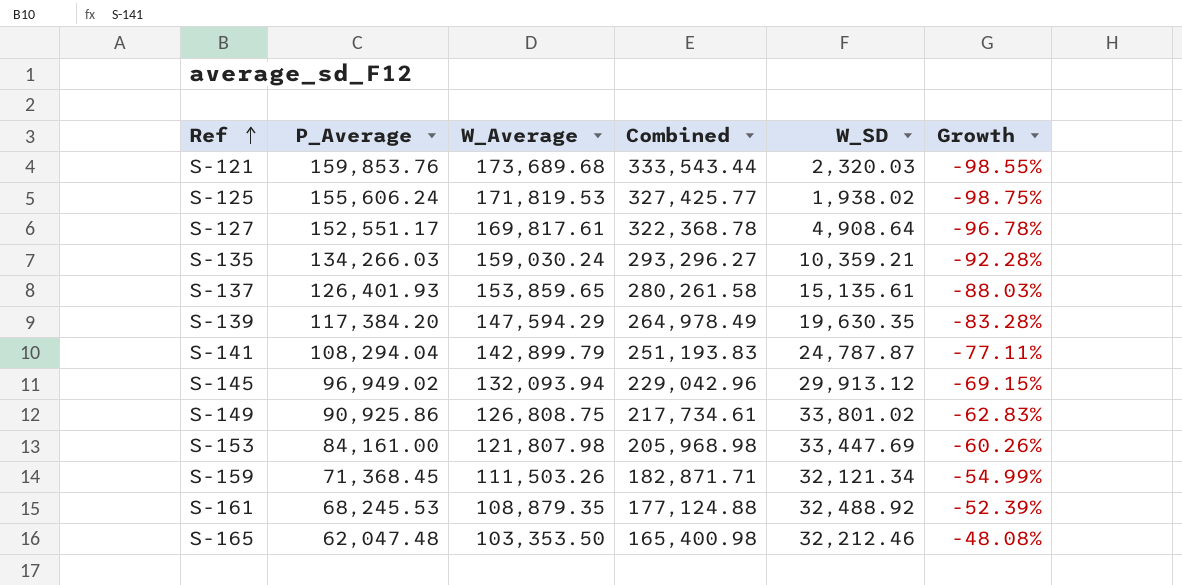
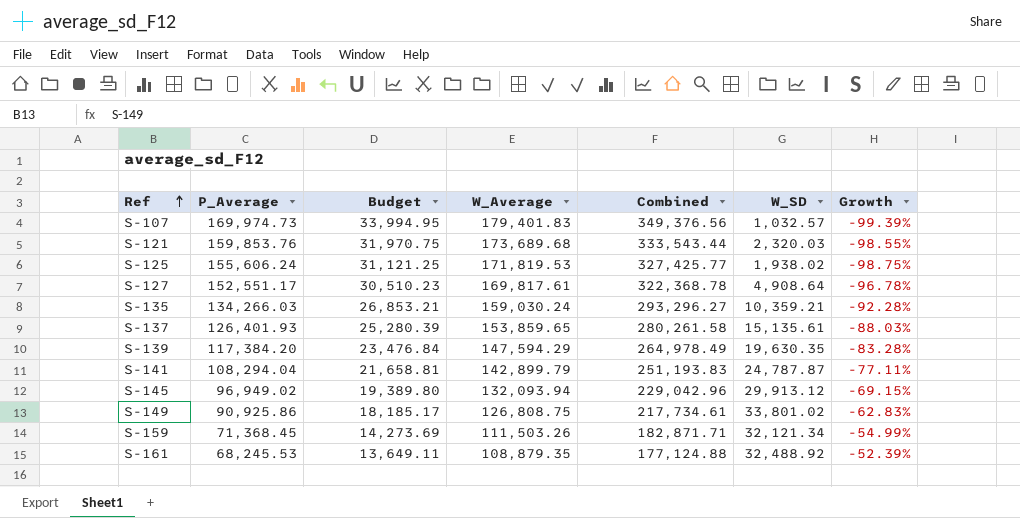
column Budget | formula: none -> [P_Average] * 0.2
row S-153: 84,161.00 | 121,807.98 | 205,968.98 | 33,447.69 | -60.26% -> none
row S-165: 62,047.48 | 103,353.50 | 165,400.98 | 32,212.46 | -48.08% -> none
row S-107: none -> 169,974.73 | 33,994.95 | 179,401.83 | 349,376.56 | 1,032.57 | -99.39%

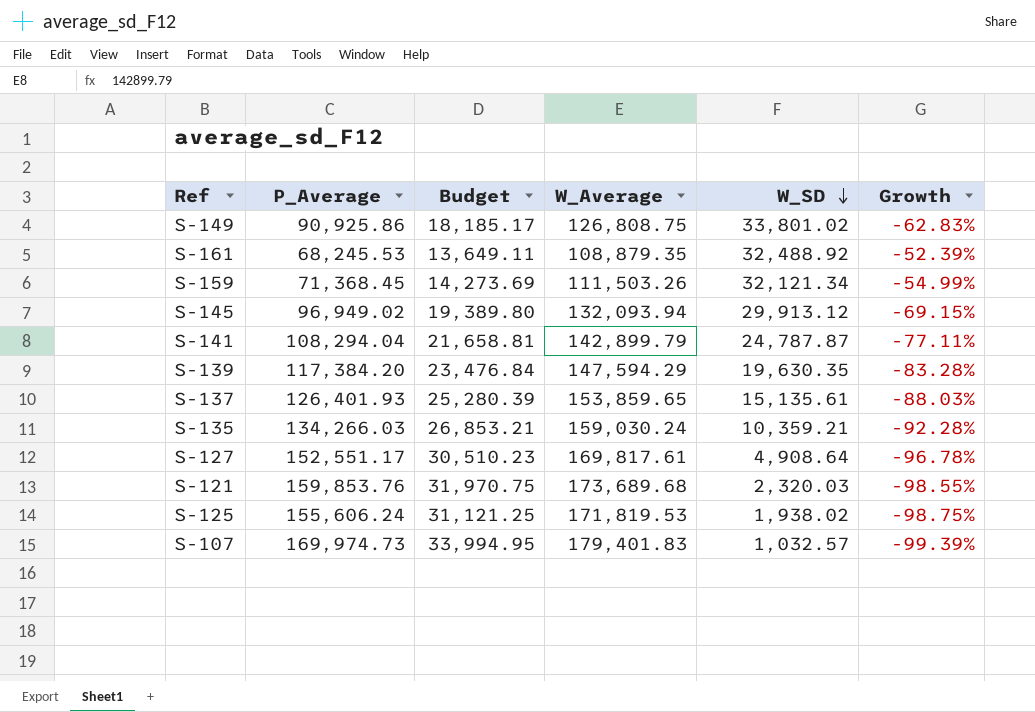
row order: Ref ascending -> W_SD descending
column Combined | formula: [P_Average] + [W_Average] -> none

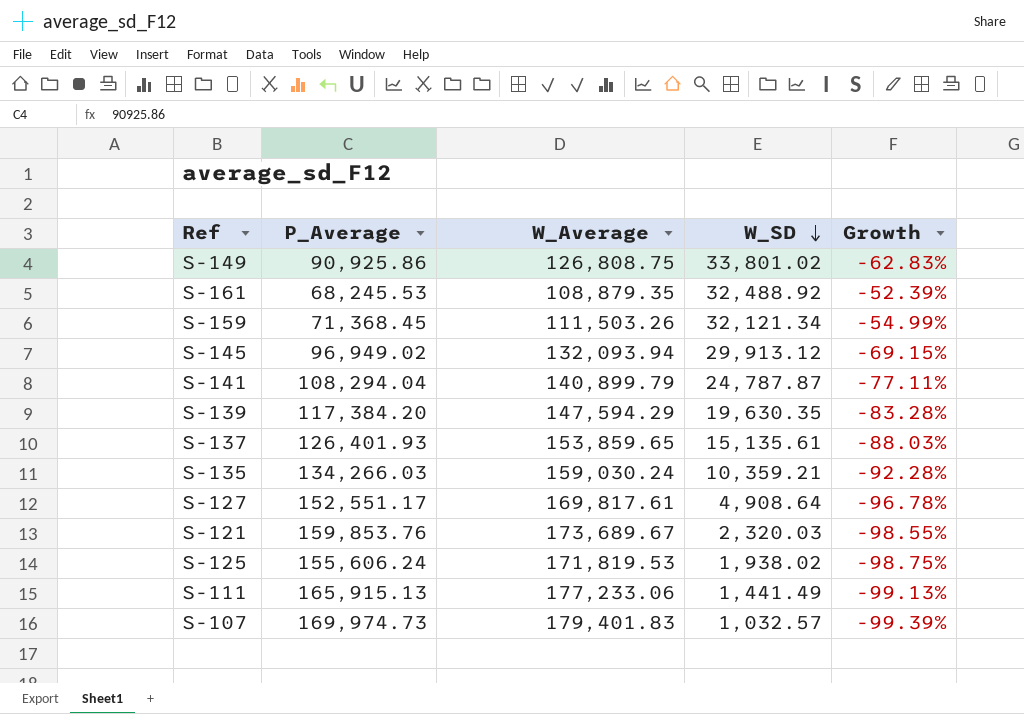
column Budget | formula: [P_Average] * 0.2 -> none
S-141 | W_Average: 142,899.79 -> 140,899.79
S-121 | W_Average: 173,689.68 -> 173,689.67
row S-111: none -> 165,915.13 | 177,233.06 | 1,441.49 | -99.13%

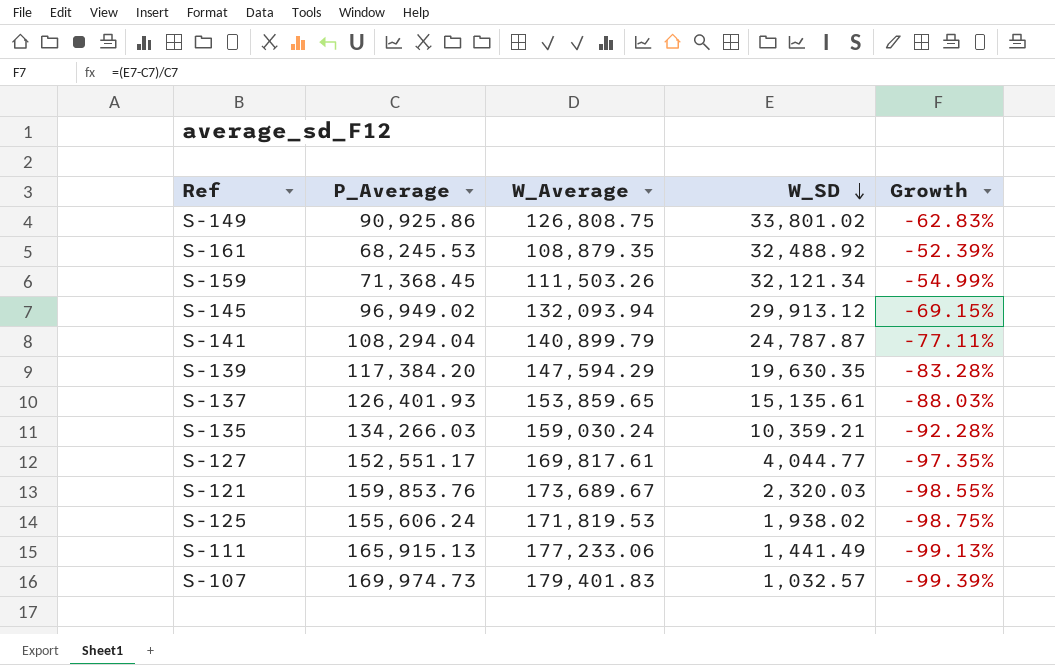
S-127 | W_SD: 4,908.64 -> 4,044.77
S-127 | Growth: -96.78% -> -97.35%

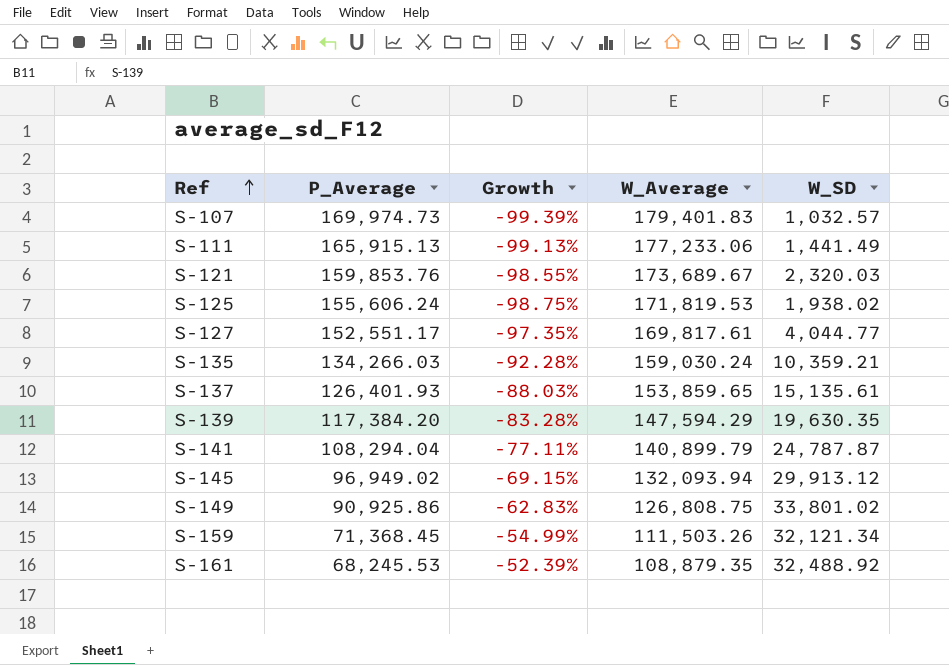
row order: W_SD descending -> Ref ascending
column Growth | position: 5 -> 3

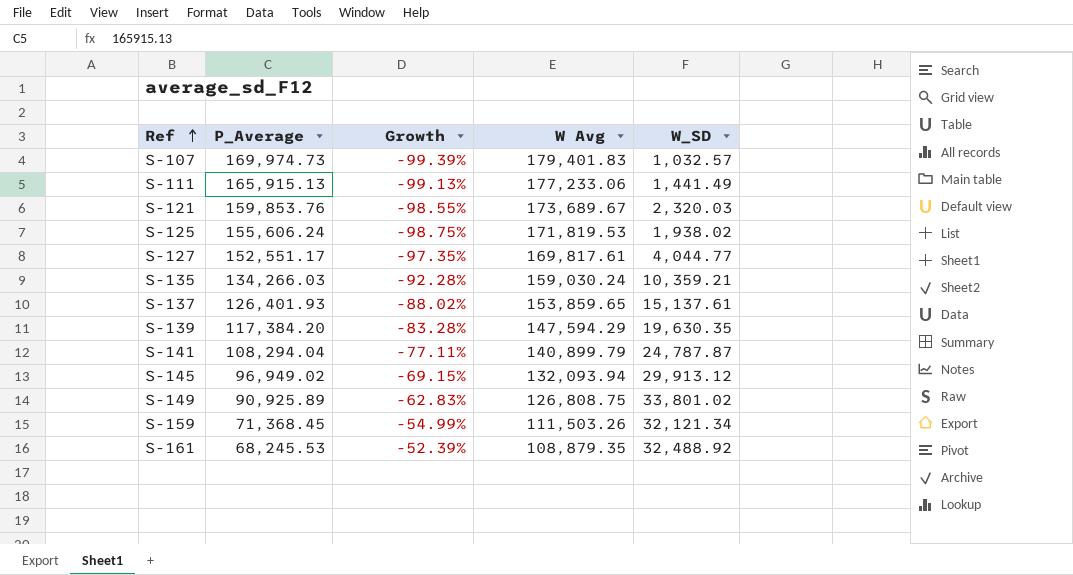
column name: W_Average -> W Avg
S-137 | Growth: -88.03% -> -88.02%
S-137 | W_SD: 15,135.61 -> 15,137.61
S-149 | P_Average: 90,925.86 -> 90,925.89

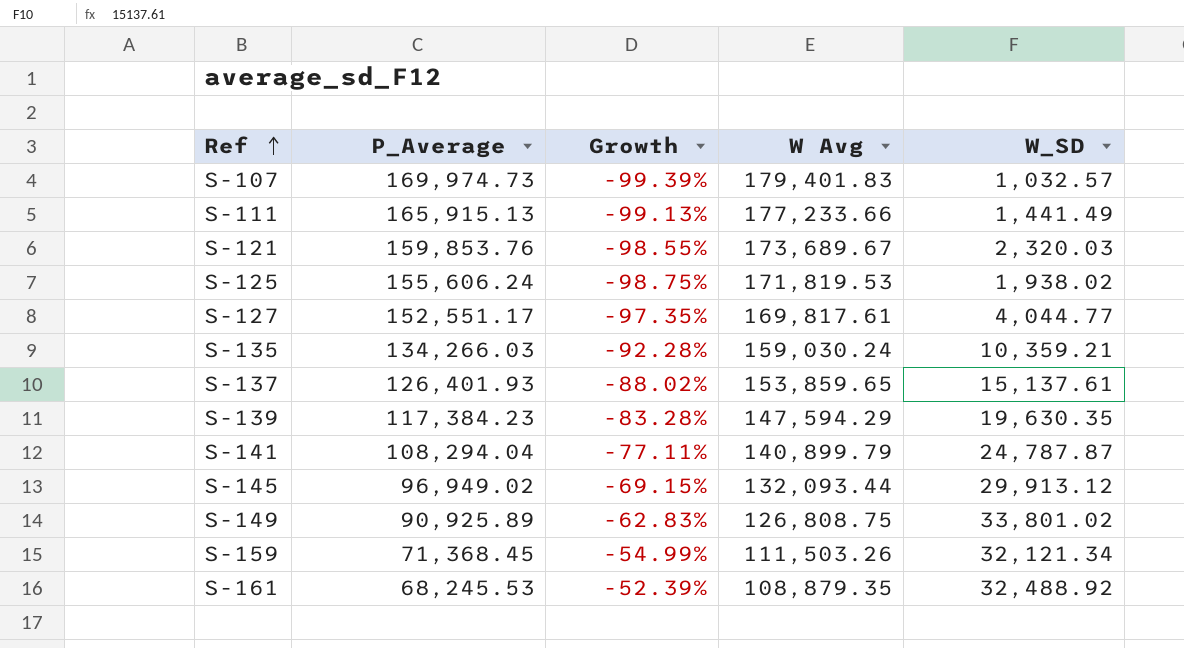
S-111 | W Avg: 177,233.06 -> 177,233.66
S-139 | P_Average: 117,384.20 -> 117,384.23
S-145 | W Avg: 132,093.94 -> 132,093.44

